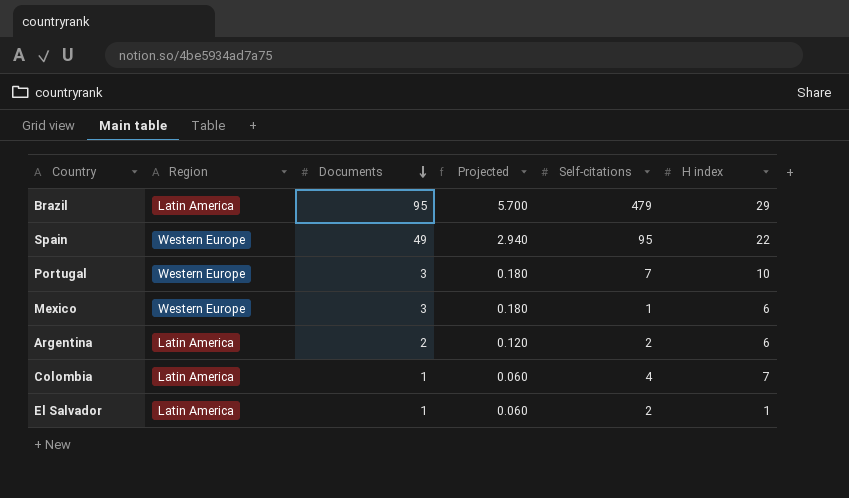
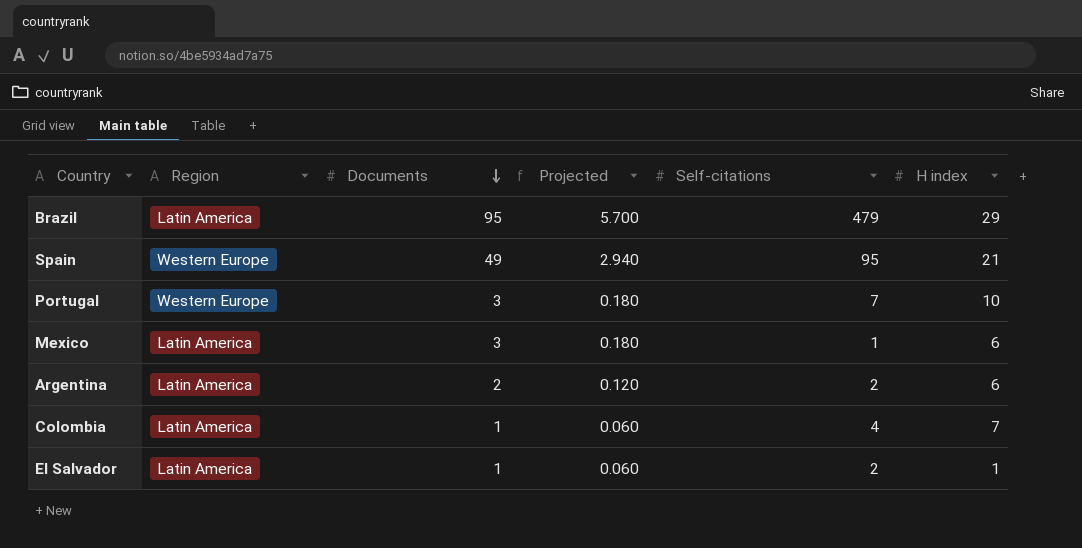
Spain | H index: 22 -> 21
Mexico | Region: Western Europe -> Latin America

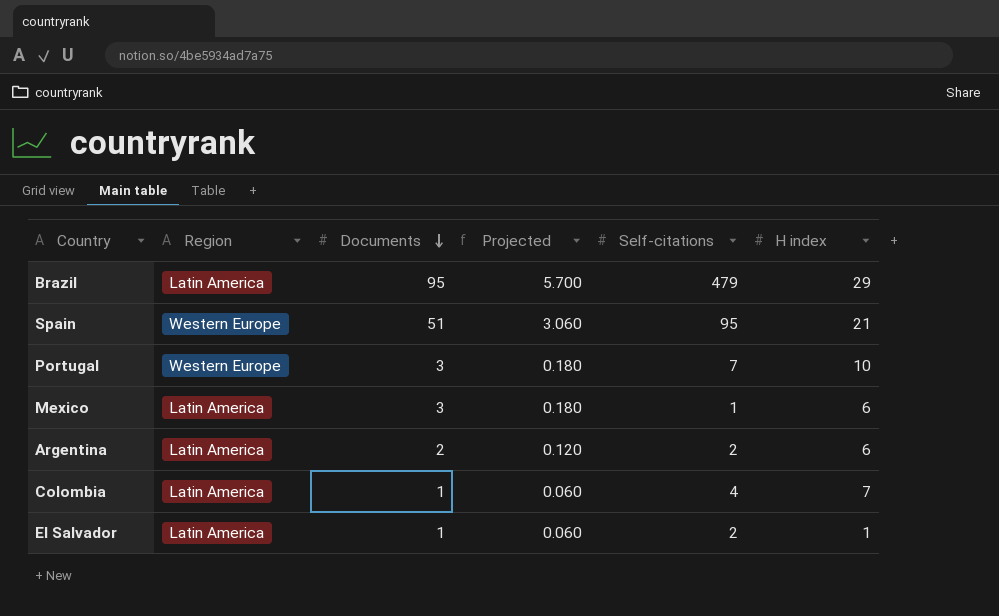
Spain | Documents: 49 -> 51
Spain | Projected: 2.940 -> 3.060

